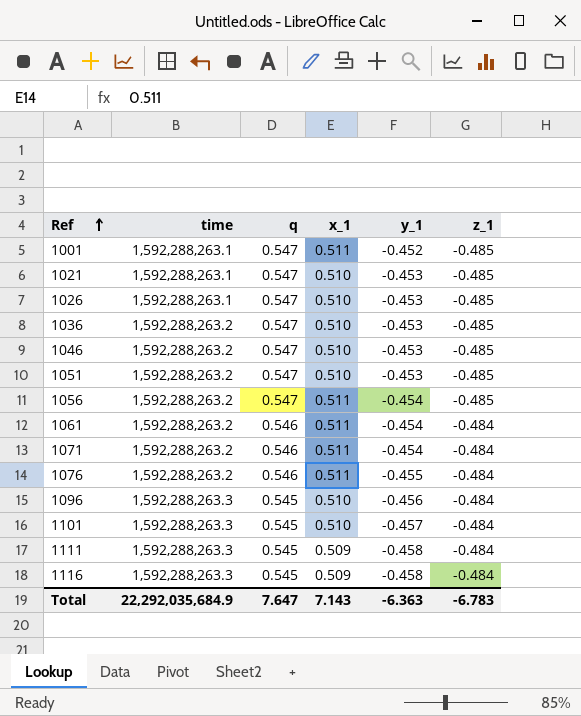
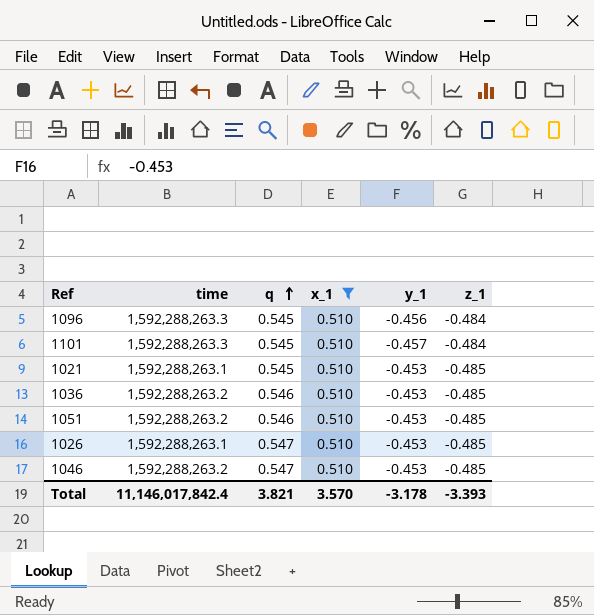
filter: none -> x_1 = 0.510
row order: Ref ascending -> q ascending
1021 | q: 0.547 -> 0.545
1036 | q: 0.547 -> 0.546
1051 | q: 0.547 -> 0.546
Total | time: 22,292,035,684.9 -> 11,146,017,842.4
Total | q: 7.647 -> 3.821
Total | x_1: 7.143 -> 3.570
Total | y_1: -6.363 -> -3.178
Total | z_1: -6.783 -> -3.393

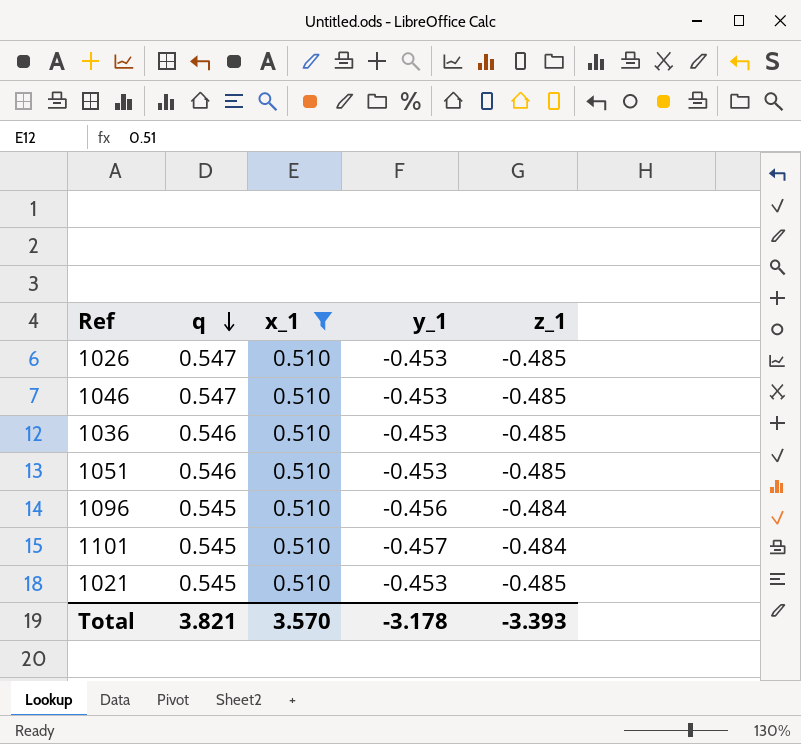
row order: q ascending -> q descending
column time | position: 2 -> none

